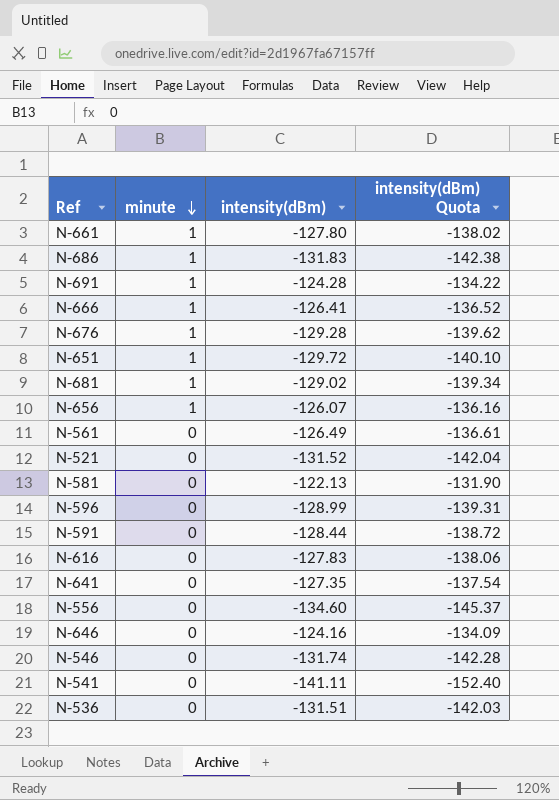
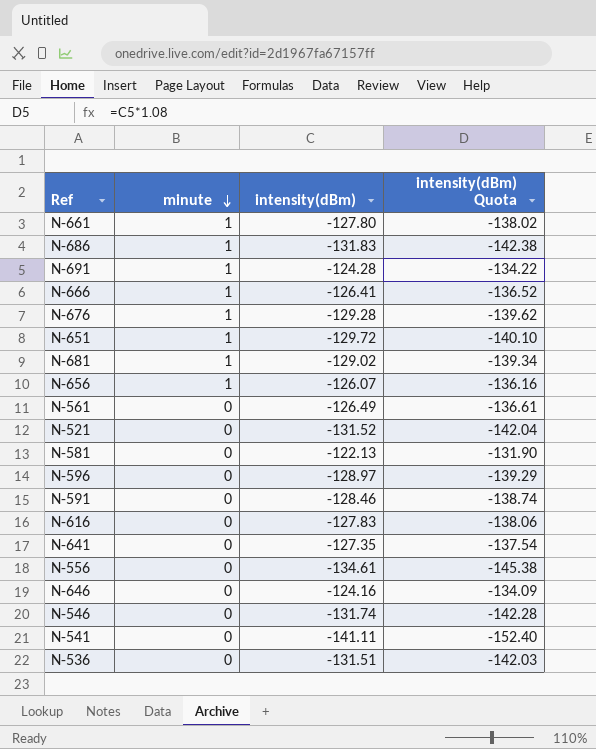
N-596 | intensity(dBm): -128.99 -> -128.97
N-596 | intensity(dBm) Quota: -139.31 -> -139.29
N-591 | intensity(dBm): -128.44 -> -128.46
N-591 | intensity(dBm) Quota: -138.72 -> -138.74
N-556 | intensity(dBm): -134.60 -> -134.61
N-556 | intensity(dBm) Quota: -145.37 -> -145.38

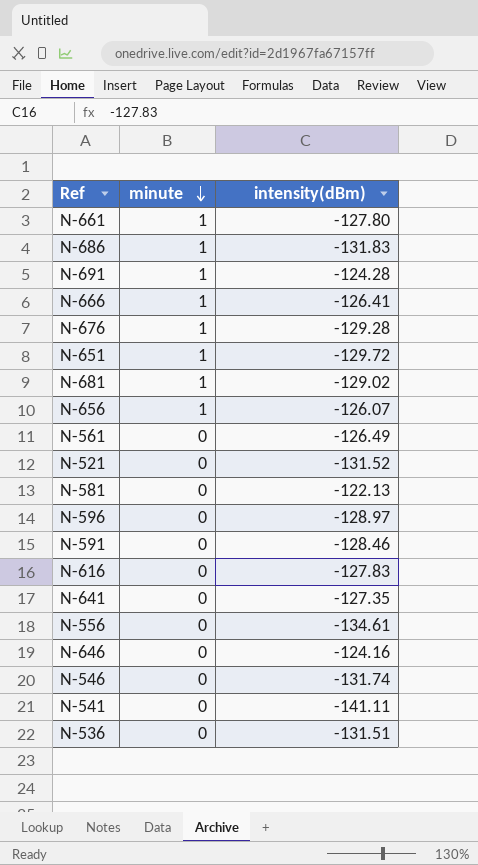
column intensity(dBm) Quota | formula: [intensity(dBm)] * 1.08 -> none

